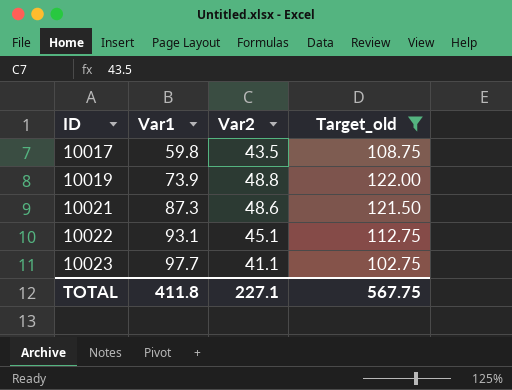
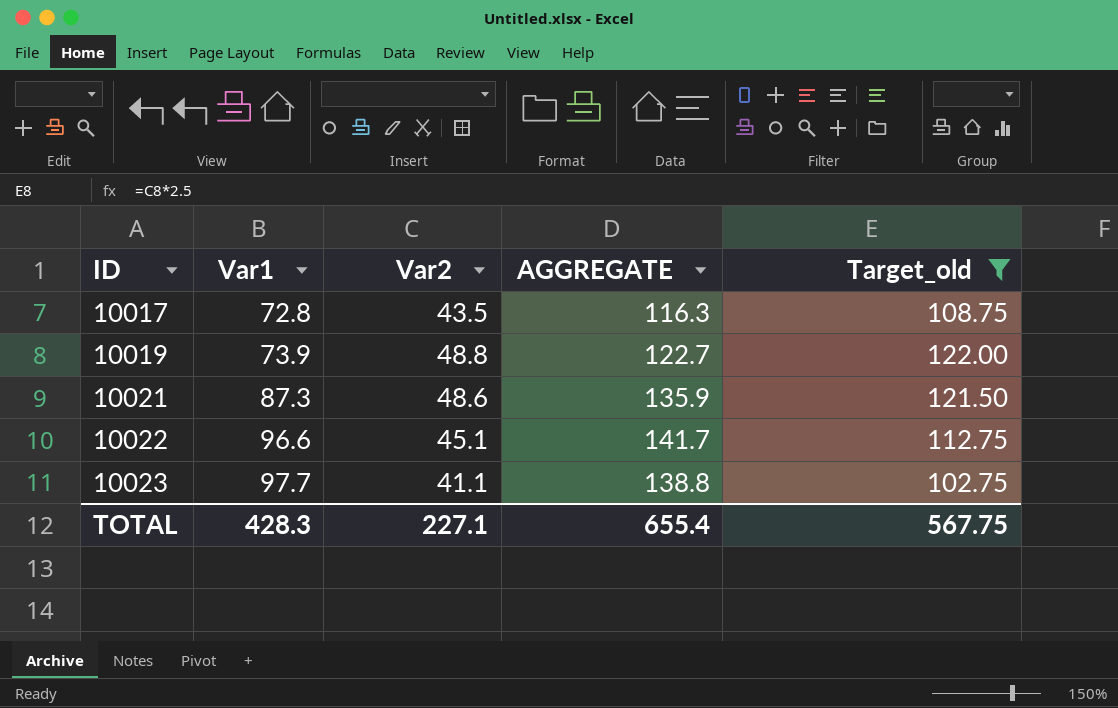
column AGGREGATE | formula: none -> [Var1] + [Var2]
10017 | Var1: 59.8 -> 72.8
10022 | Var1: 93.1 -> 96.6
TOTAL | Var1: 411.8 -> 428.3

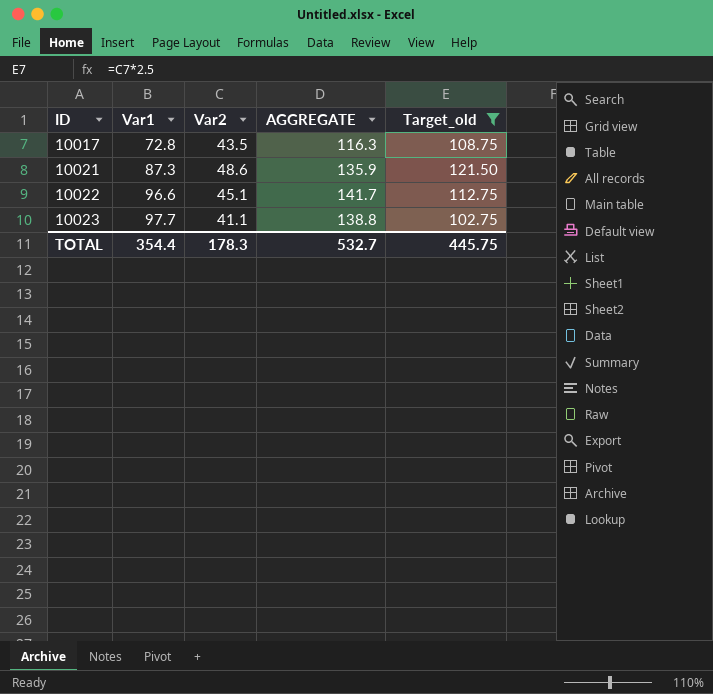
row 10019: 73.9 | 48.8 | 122.7 | 122.00 -> none
TOTAL | Var1: 428.3 -> 354.4
TOTAL | Var2: 227.1 -> 178.3
TOTAL | AGGREGATE: 655.4 -> 532.7
TOTAL | Target_old: 567.75 -> 445.75

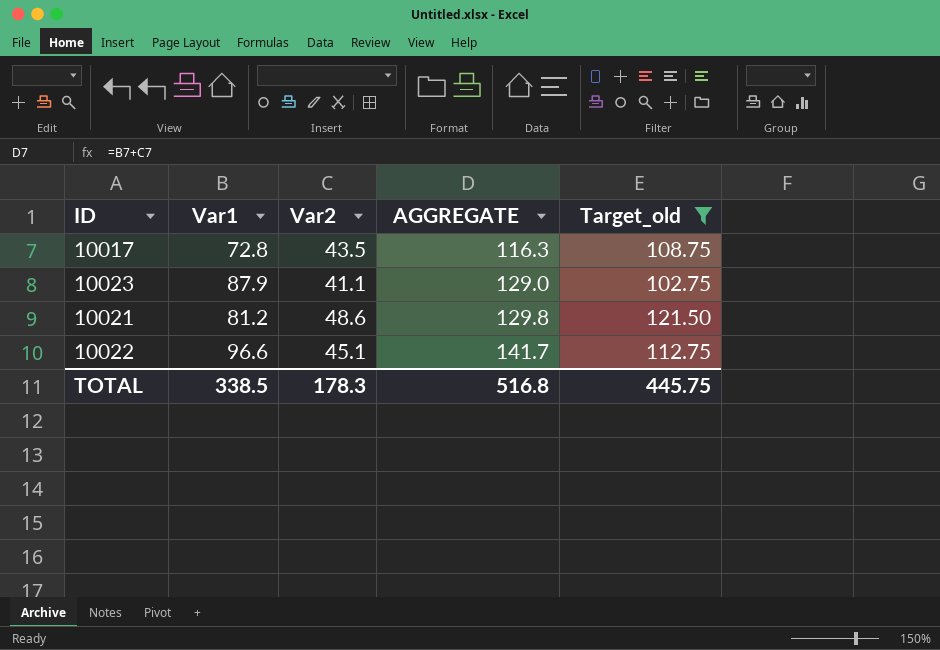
row order: ID ascending -> AGGREGATE ascending
10023 | Var1: 97.7 -> 87.9
10023 | AGGREGATE: 138.8 -> 129.0
10021 | Var1: 87.3 -> 81.2
10021 | AGGREGATE: 135.9 -> 129.8
TOTAL | Var1: 354.4 -> 338.5
TOTAL | AGGREGATE: 532.7 -> 516.8

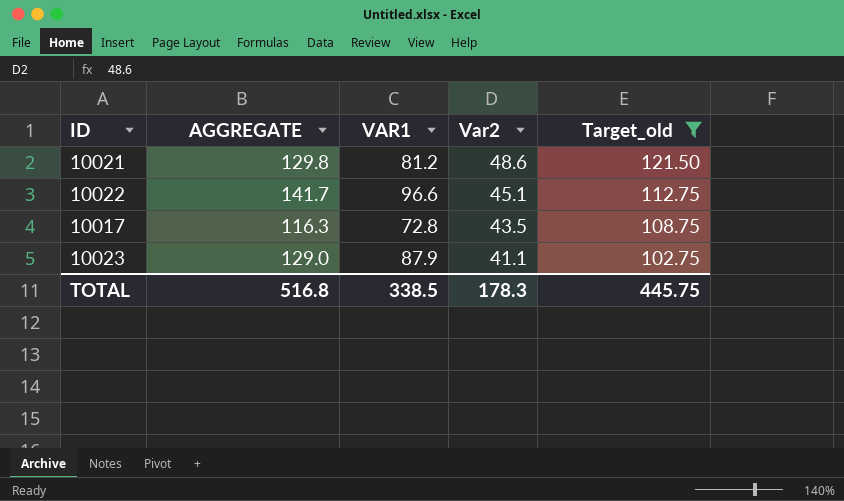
row order: AGGREGATE ascending -> Var2 descending
column AGGREGATE | position: 4 -> 2
column name: Var1 -> VAR1

